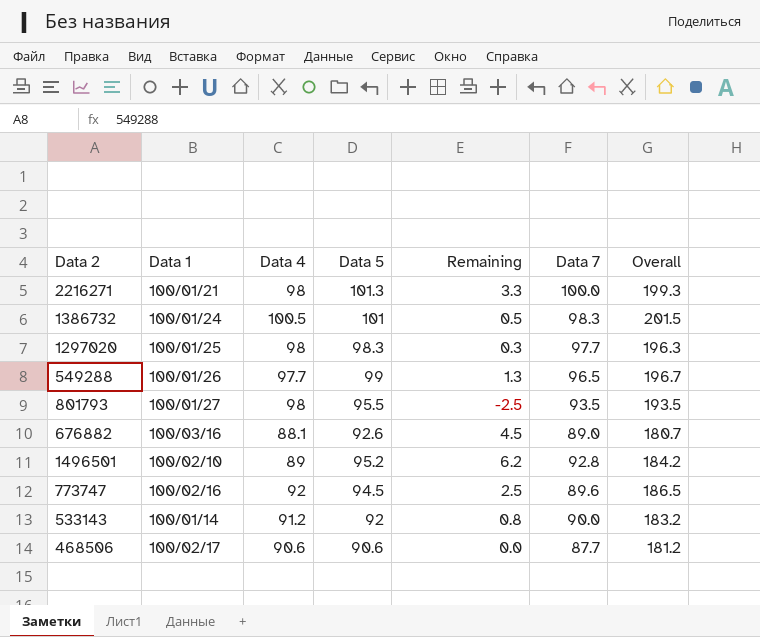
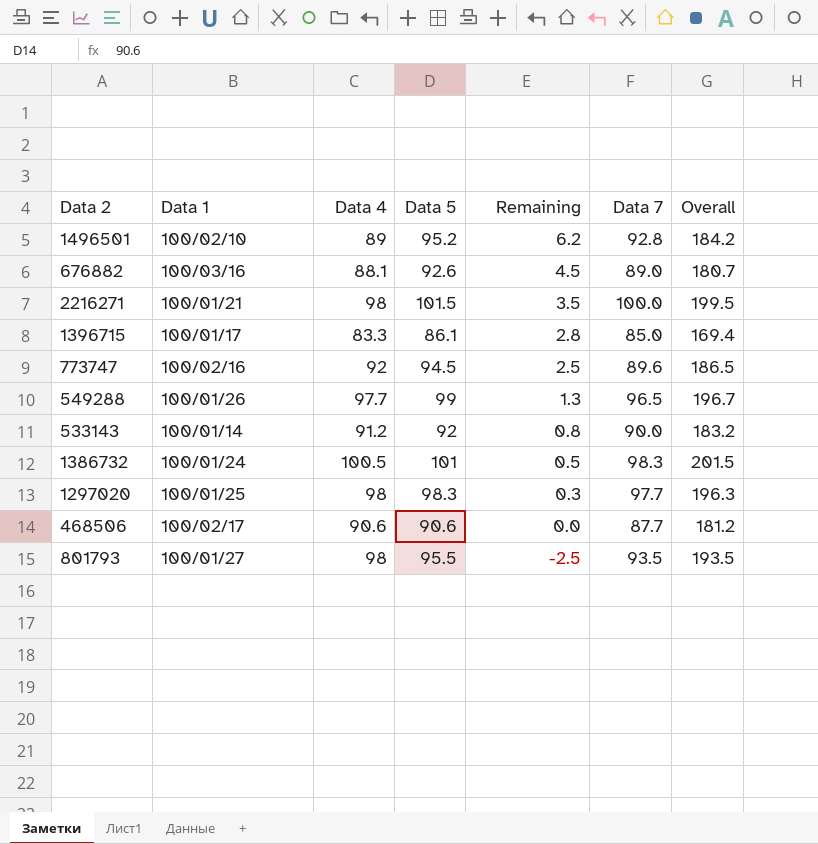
row order: none -> Remaining descending
2216271 | Data 5: 101.3 -> 101.5
2216271 | Remaining: 3.3 -> 3.5
2216271 | Overall: 199.3 -> 199.5
row 1396715: none -> 100/01/17 | 83.3 | 86.1 | 2.8 | 85.0 | 169.4

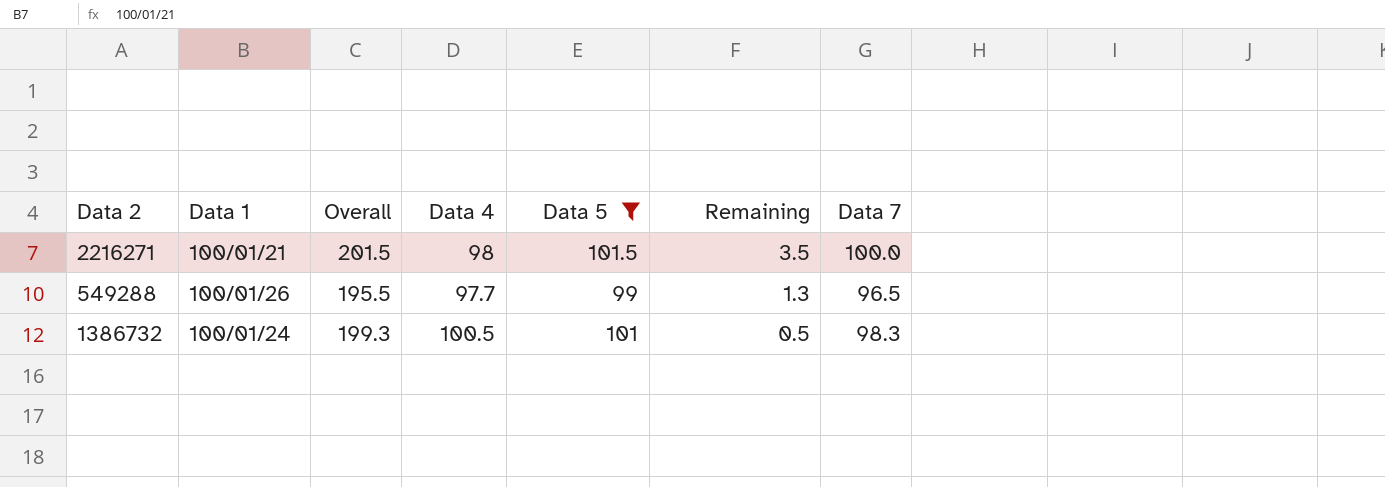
filter: none -> Data 5 >= 99
column Overall | formula: [Data 4] + [Data 5] -> [Data 5] + [Data 7]
column Overall | position: 7 -> 3

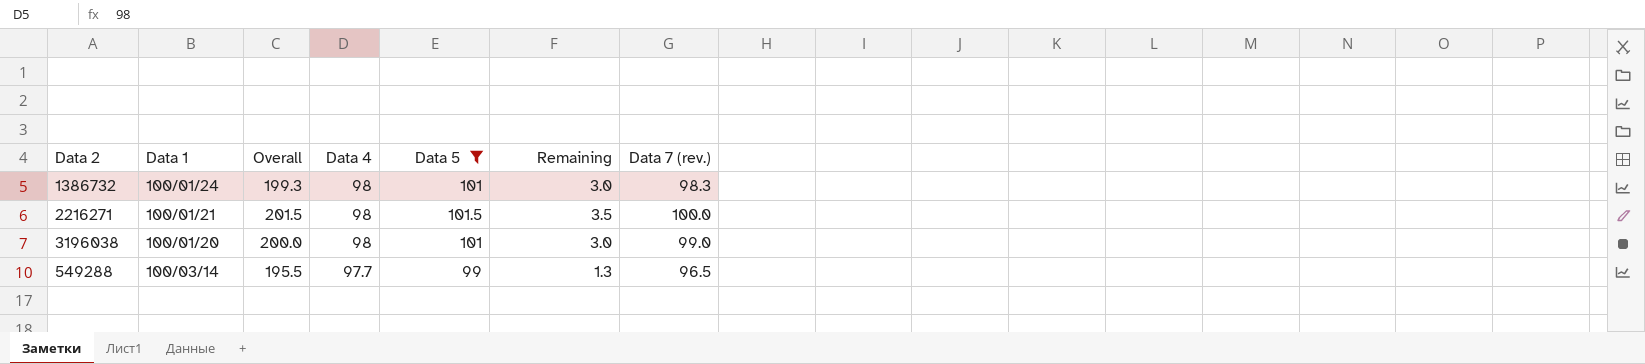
row order: Remaining descending -> Data 4 descending
column name: Data 7 -> Data 7 (rev.)
1386732 | Data 4: 100.5 -> 98
1386732 | Remaining: 0.5 -> 3.0
row 3196038: none -> 100/01/20 | 200.0 | 98 | 101 | 3.0 | 99.0
549288 | Data 1: 100/01/26 -> 100/03/14

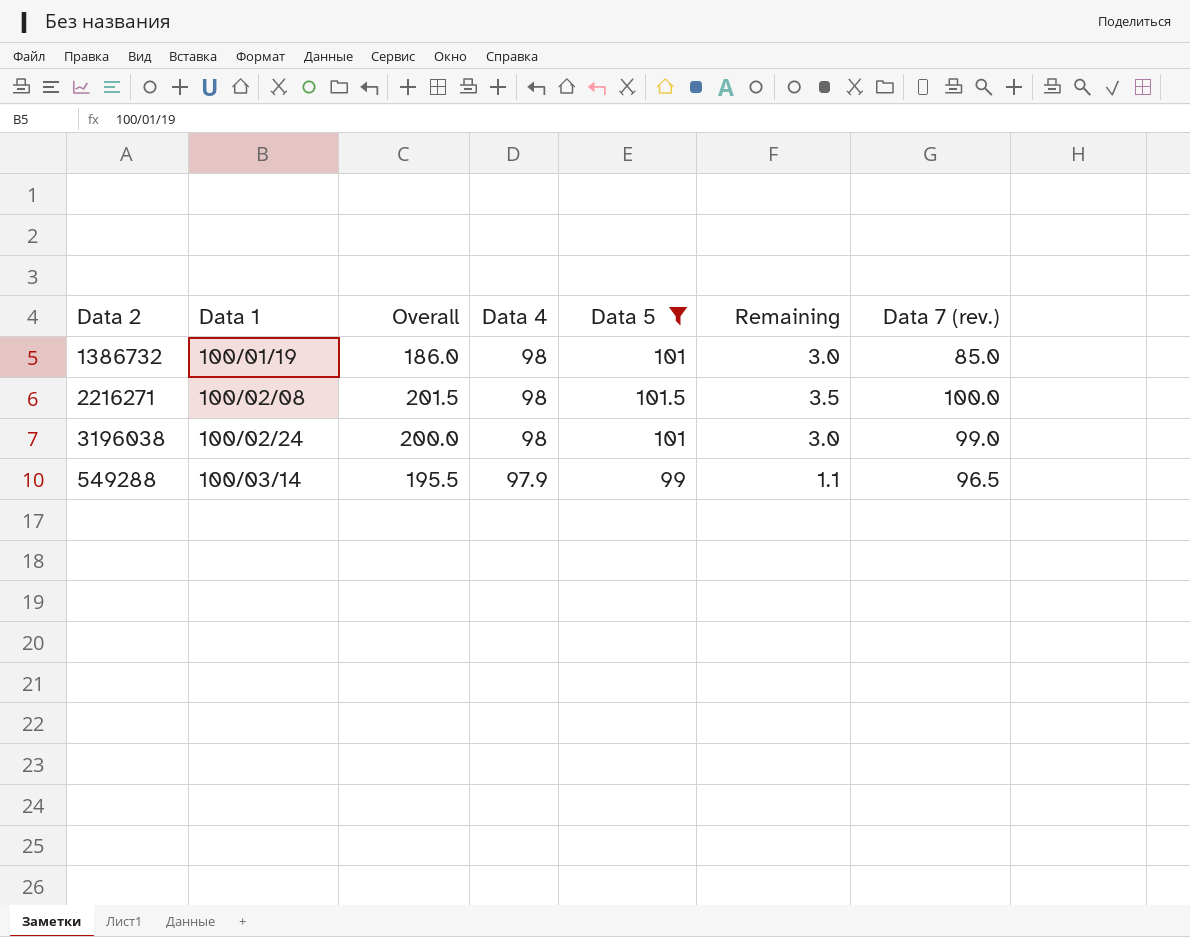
1386732 | Data 1: 100/01/24 -> 100/01/19
1386732 | Overall: 199.3 -> 186.0
1386732 | Data 7 (rev.): 98.3 -> 85.0
2216271 | Data 1: 100/01/21 -> 100/02/08
3196038 | Data 1: 100/01/20 -> 100/02/24
549288 | Data 4: 97.7 -> 97.9
549288 | Remaining: 1.3 -> 1.1

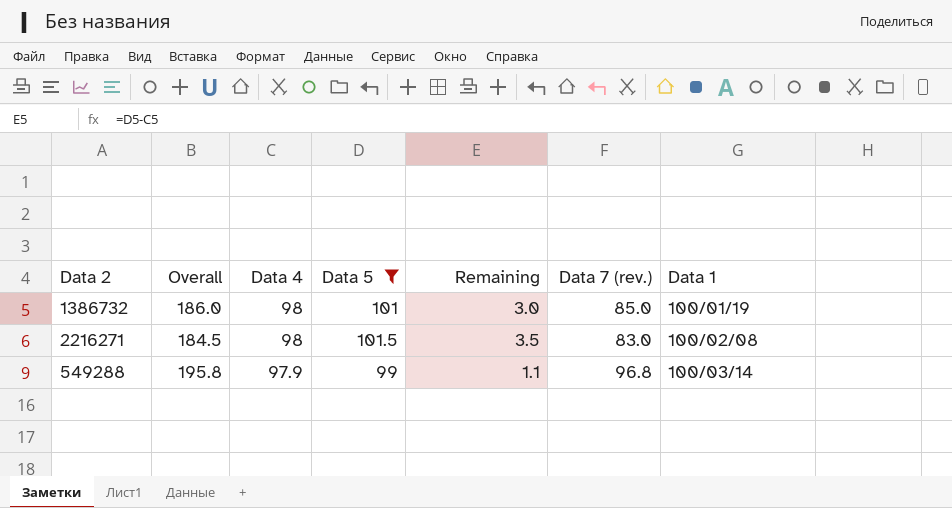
column Data 1 | position: 2 -> 7
row 3196038: 100/02/24 | 200.0 | 98 | 101 | 3.0 | 99.0 -> none
2216271 | Overall: 201.5 -> 184.5
2216271 | Data 7 (rev.): 100.0 -> 83.0
549288 | Overall: 195.5 -> 195.8
549288 | Data 7 (rev.): 96.5 -> 96.8

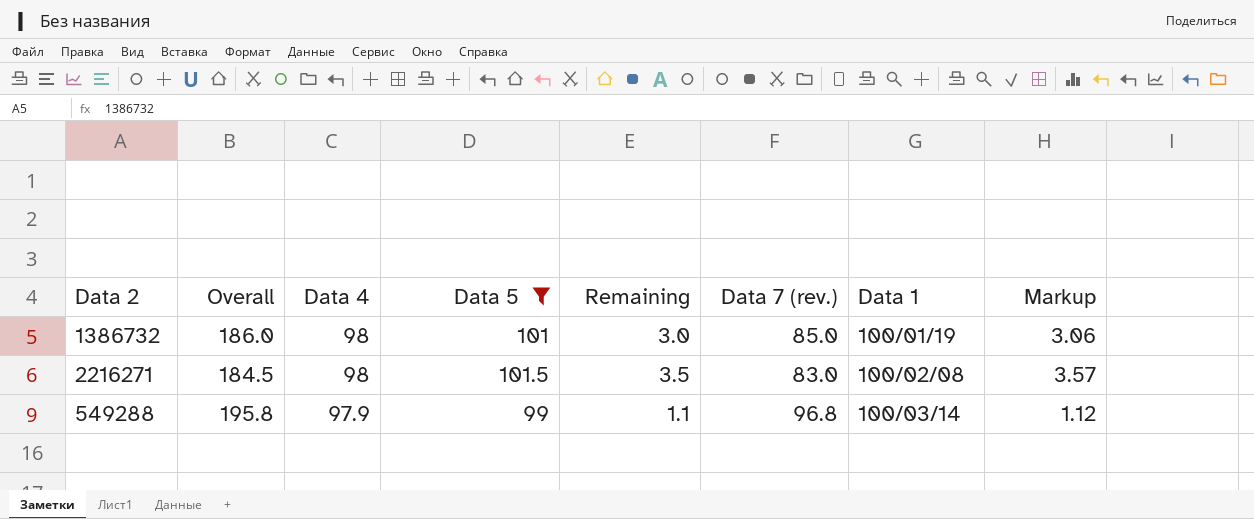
column Markup | formula: none -> [Remaining] * 1.02

